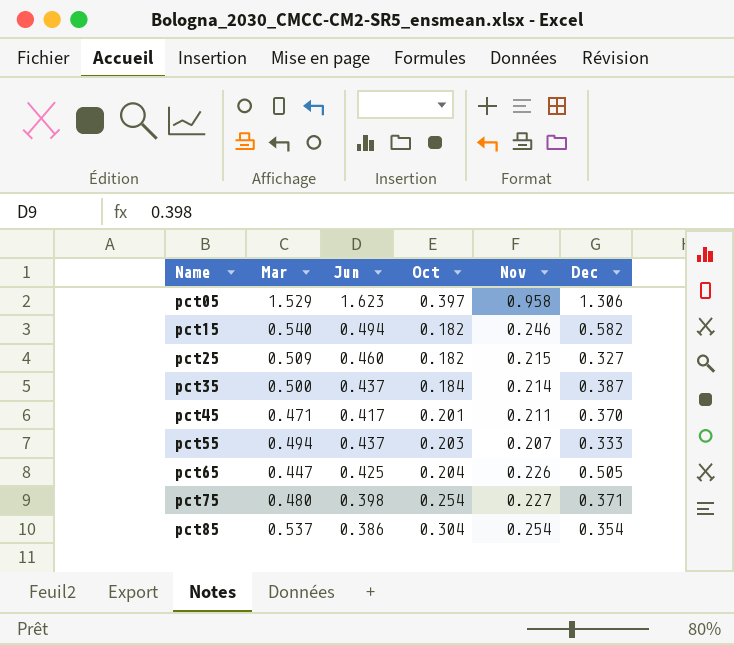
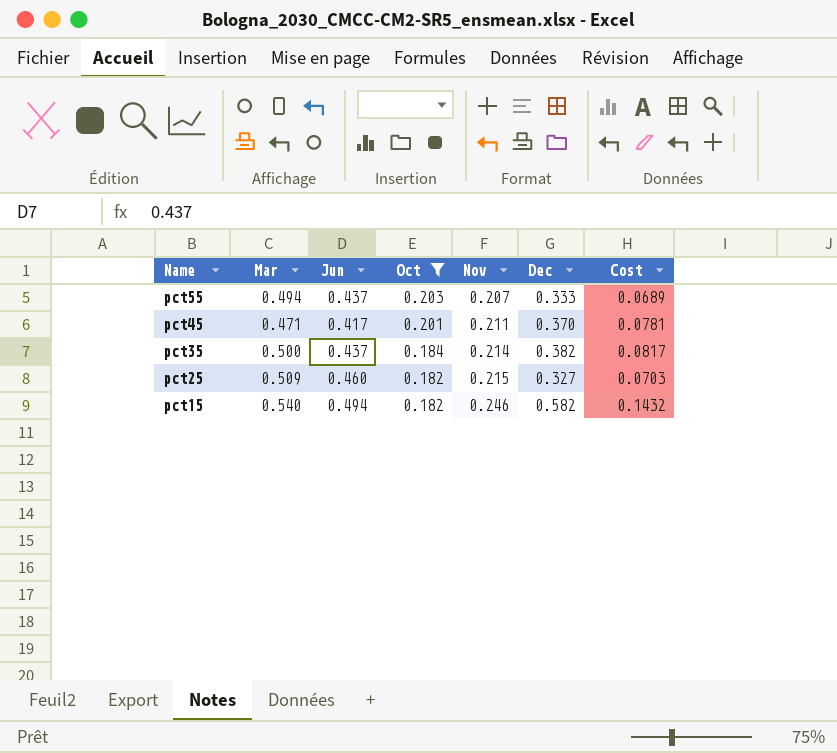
filter: none -> Oct <= 0.203
row order: Name ascending -> Name descending
column Cost | formula: none -> [Nov] * [Dec]
pct35 | Dec: 0.387 -> 0.382

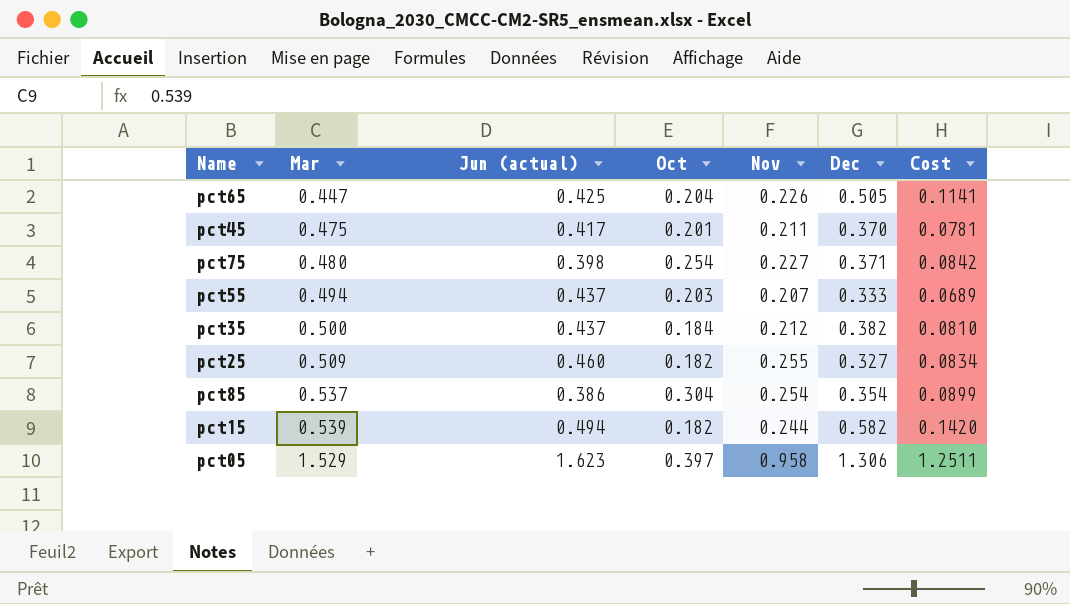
filter: Oct <= 0.203 -> none
row order: Name descending -> Mar ascending
column name: Jun -> Jun (actual)
pct45 | Mar: 0.471 -> 0.475
pct35 | Nov: 0.214 -> 0.212
pct35 | Cost: 0.0817 -> 0.0810
pct25 | Nov: 0.215 -> 0.255
pct25 | Cost: 0.0703 -> 0.0834
pct15 | Mar: 0.540 -> 0.539
pct15 | Nov: 0.246 -> 0.244
pct15 | Cost: 0.1432 -> 0.1420

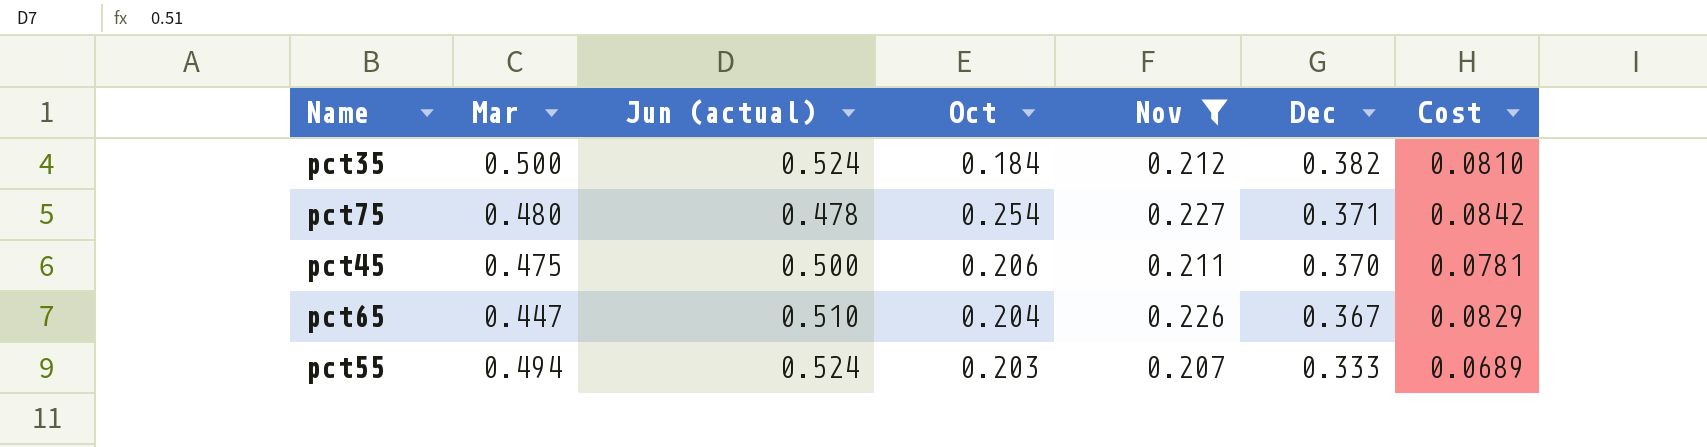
filter: none -> Nov <= 0.227
row order: Mar ascending -> Dec descending
pct35 | Jun (actual): 0.437 -> 0.524
pct75 | Jun (actual): 0.398 -> 0.478
pct45 | Jun (actual): 0.417 -> 0.500
pct45 | Oct: 0.201 -> 0.206
pct65 | Jun (actual): 0.425 -> 0.510
pct65 | Dec: 0.505 -> 0.367
pct65 | Cost: 0.1141 -> 0.0829
pct55 | Jun (actual): 0.437 -> 0.524

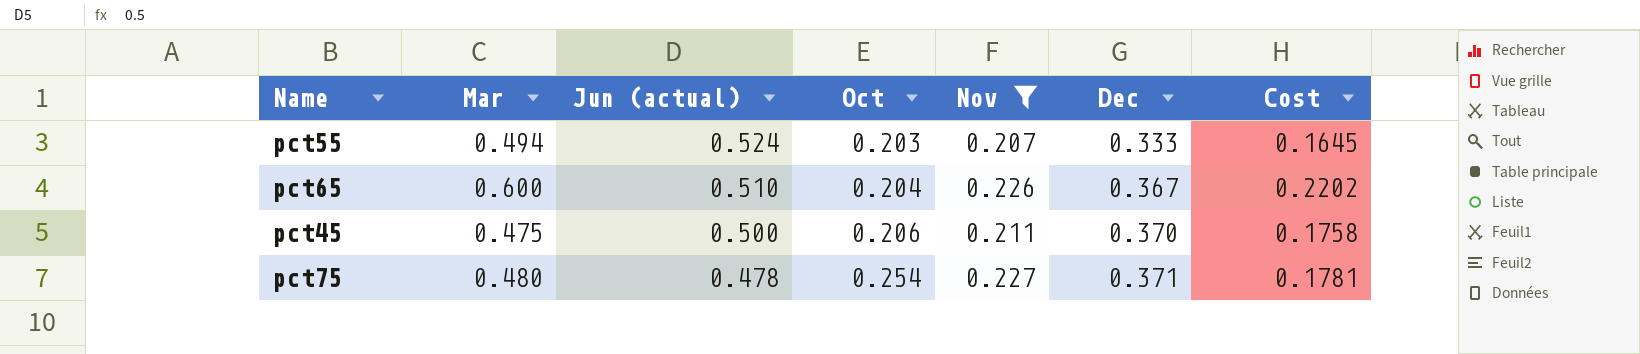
row order: Dec descending -> Jun (actual) descending
column Cost | formula: [Nov] * [Dec] -> [Mar] * [Dec]
row pct35: 0.500 | 0.524 | 0.184 | 0.212 | 0.382 | 0.0810 -> none
pct65 | Mar: 0.447 -> 0.600

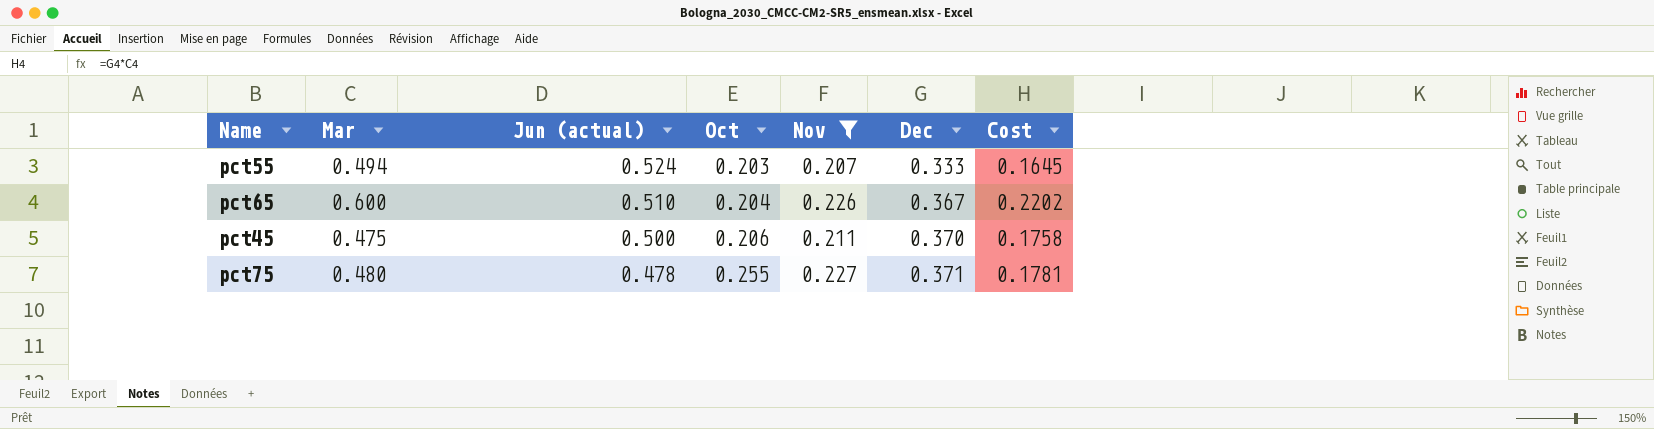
pct75 | Oct: 0.254 -> 0.255

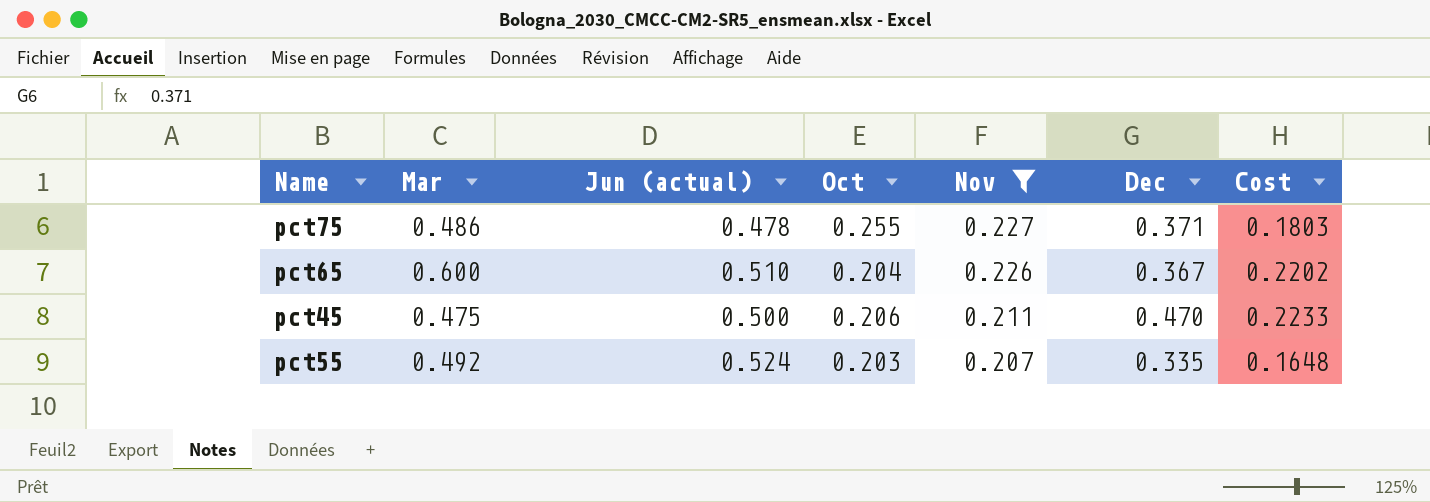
row order: Jun (actual) descending -> Nov descending
pct75 | Mar: 0.480 -> 0.486
pct75 | Cost: 0.1781 -> 0.1803
pct45 | Dec: 0.370 -> 0.470
pct45 | Cost: 0.1758 -> 0.2233
pct55 | Mar: 0.494 -> 0.492
pct55 | Dec: 0.333 -> 0.335
pct55 | Cost: 0.1645 -> 0.1648

